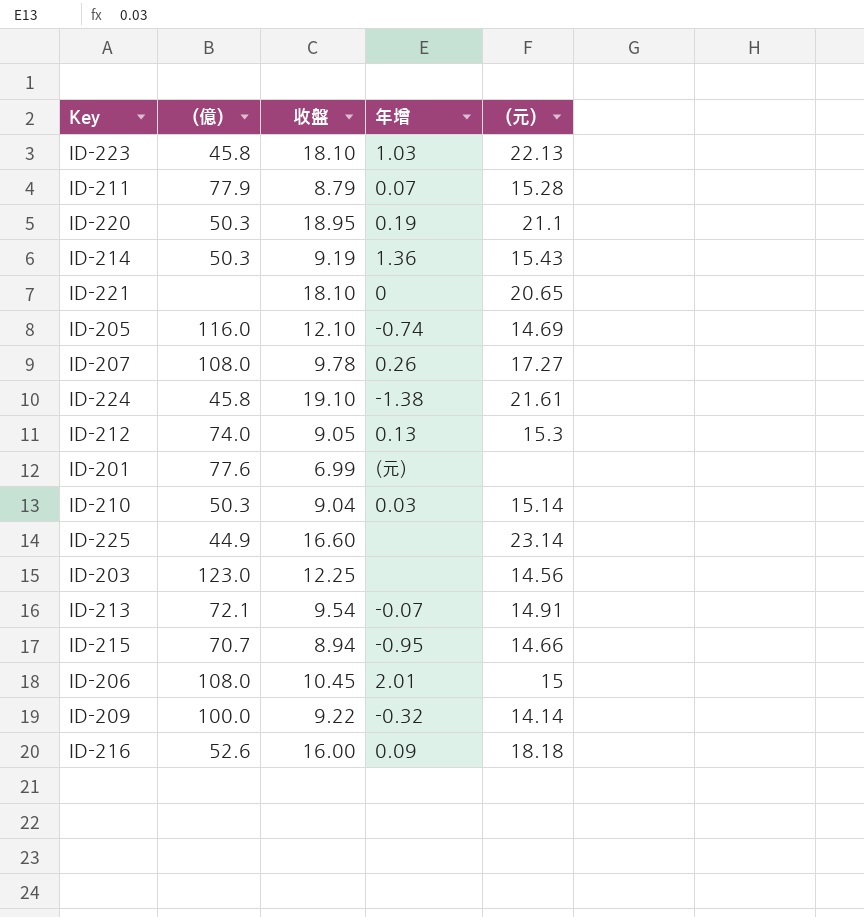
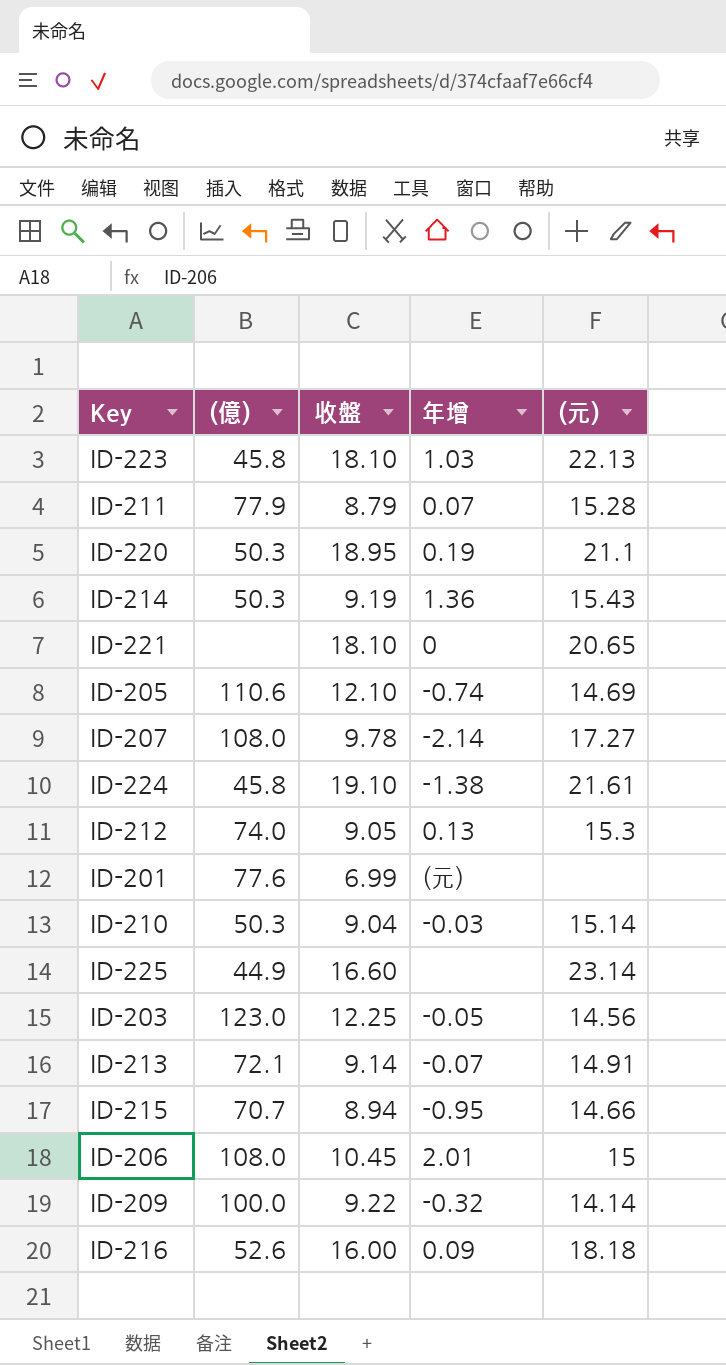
ID-205 | (億): 116.0 -> 110.6
ID-207 | 年增: 0.26 -> -2.14
ID-210 | 年增: 0.03 -> -0.03
ID-203 | 年增: none -> -0.05
ID-213 | 收盤: 9.54 -> 9.14

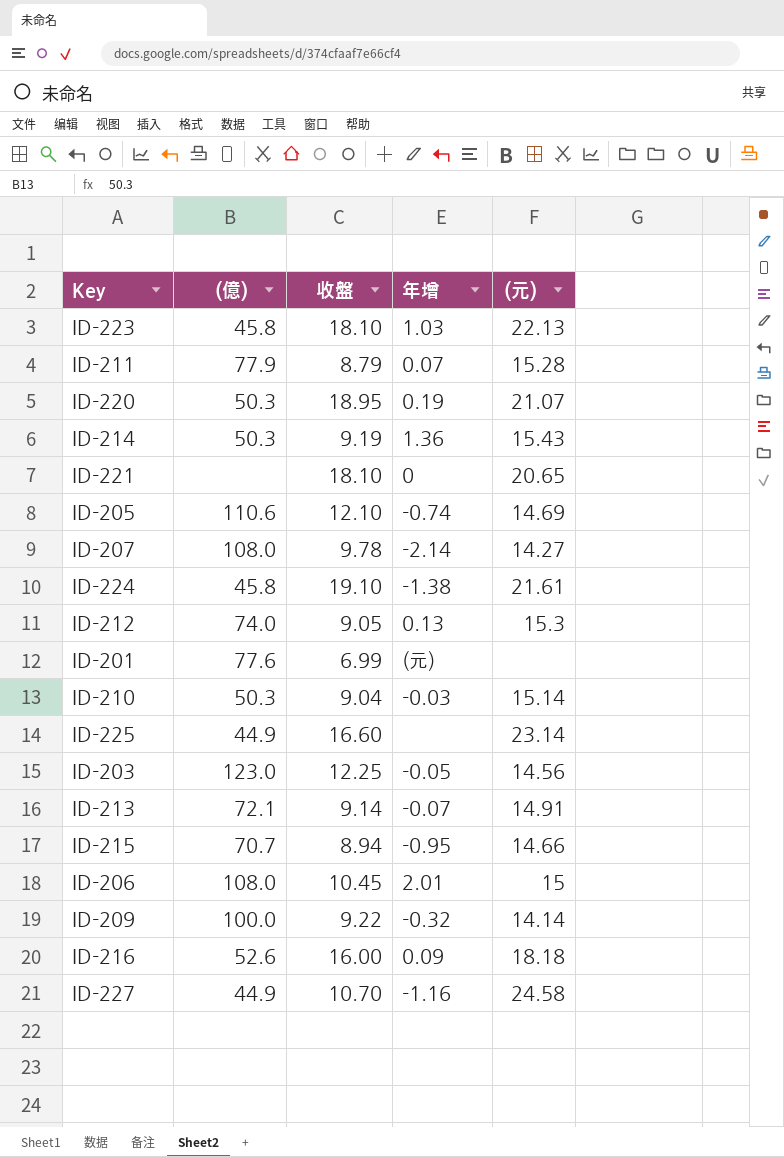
ID-220 | (元): 21.1 -> 21.07
ID-207 | (元): 17.27 -> 14.27
row ID-227: none -> 44.9 | 10.70 | -1.16 | 24.58

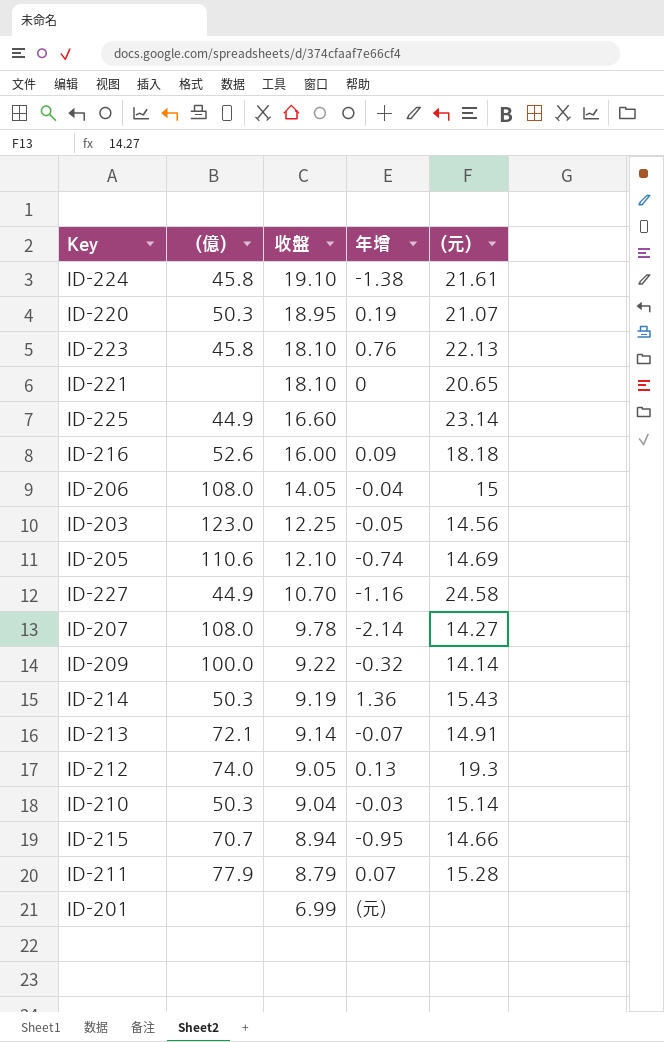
row order: none -> 收盤 descending
ID-223 | 年增: 1.03 -> 0.76
ID-206 | 收盤: 10.45 -> 14.05
ID-206 | 年增: 2.01 -> -0.04
ID-212 | (元): 15.3 -> 19.3
ID-201 | (億): 77.6 -> none

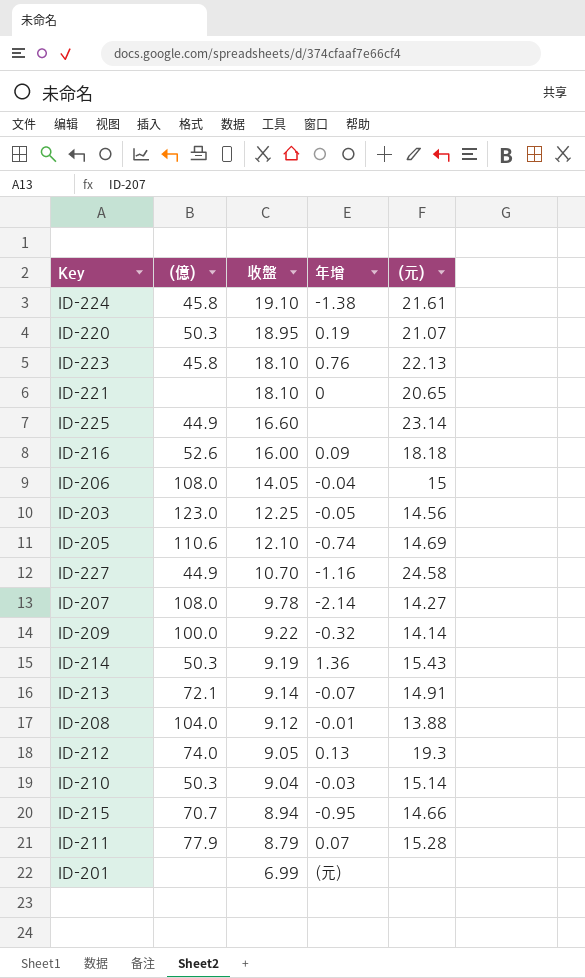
row ID-208: none -> 104.0 | 9.12 | -0.01 | 13.88

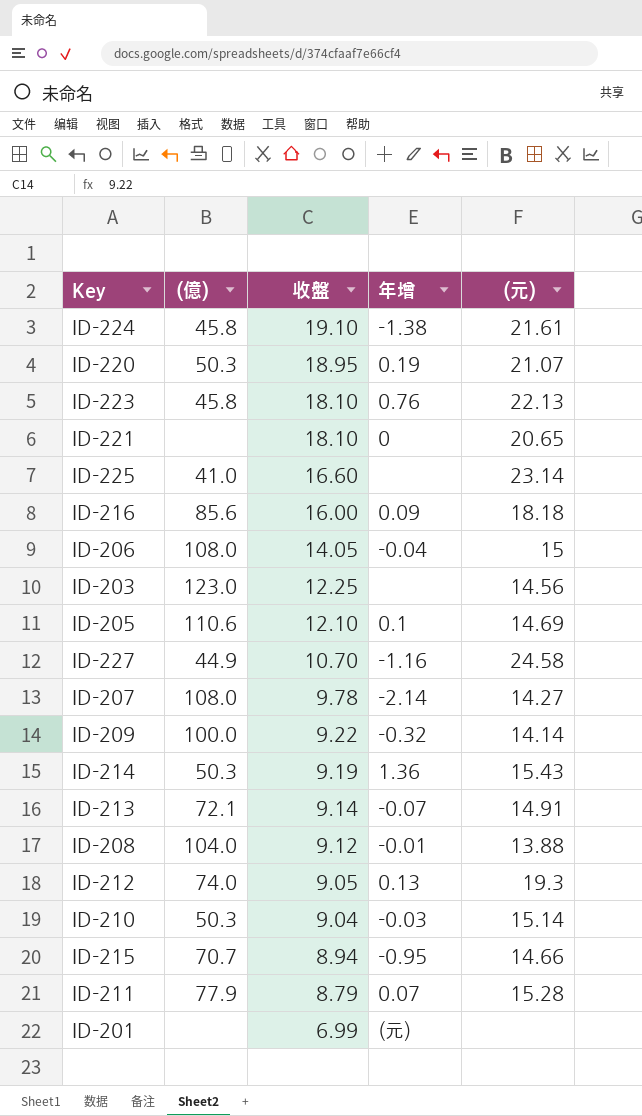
ID-225 | (億): 44.9 -> 41.0
ID-216 | (億): 52.6 -> 85.6
ID-203 | 年增: -0.05 -> none
ID-205 | 年增: -0.74 -> 0.1

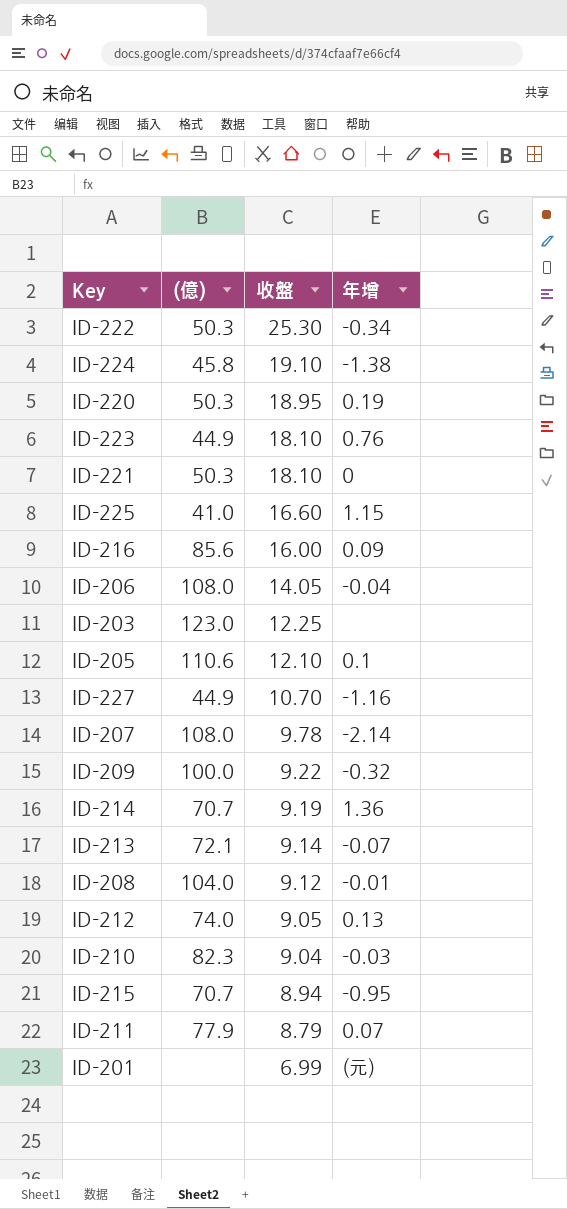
column (元) | position: 5 -> none
row ID-222: none -> 50.3 | 25.30 | -0.34
ID-223 | (億): 45.8 -> 44.9
ID-221 | (億): none -> 50.3
ID-225 | 年增: none -> 1.15
ID-214 | (億): 50.3 -> 70.7
ID-210 | (億): 50.3 -> 82.3

